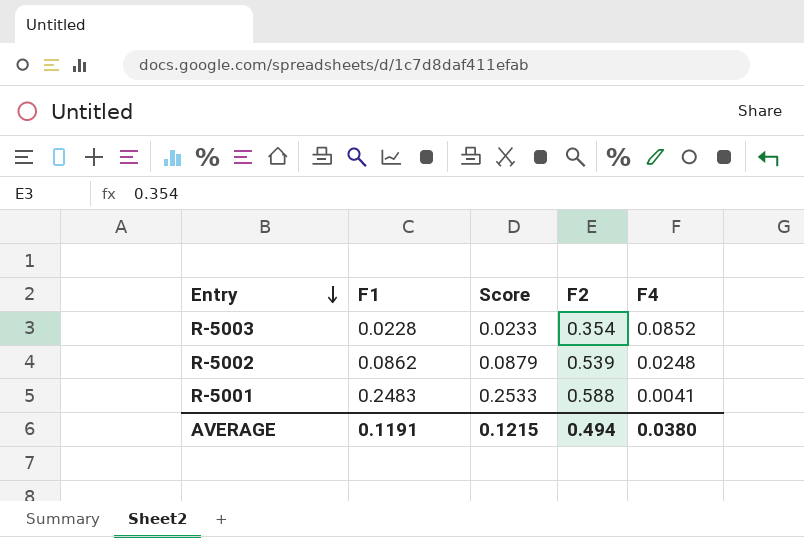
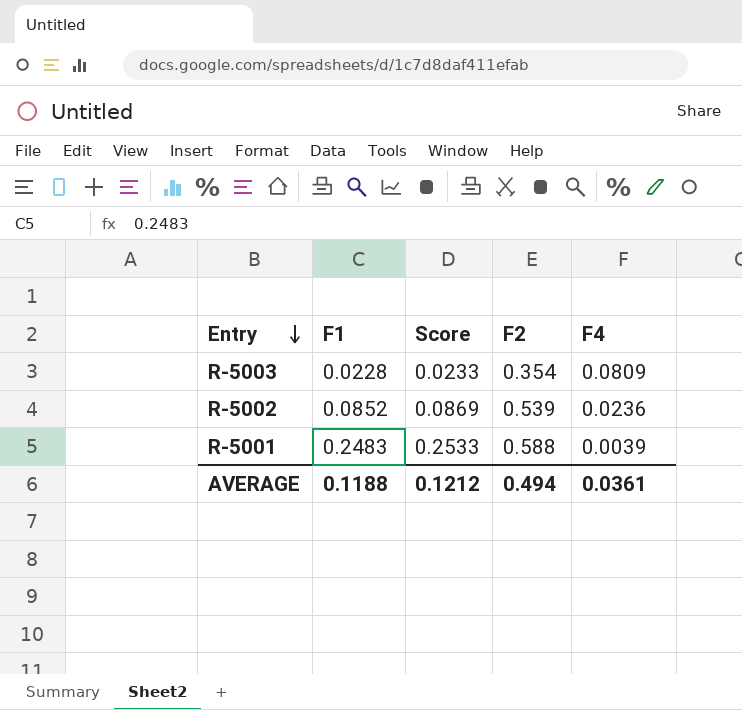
R-5003 | F4: 0.0852 -> 0.0809
R-5002 | F1: 0.0862 -> 0.0852
R-5002 | Score: 0.0879 -> 0.0869
R-5002 | F4: 0.0248 -> 0.0236
R-5001 | F4: 0.0041 -> 0.0039
AVERAGE | F1: 0.1191 -> 0.1188
AVERAGE | Score: 0.1215 -> 0.1212
AVERAGE | F4: 0.0380 -> 0.0361

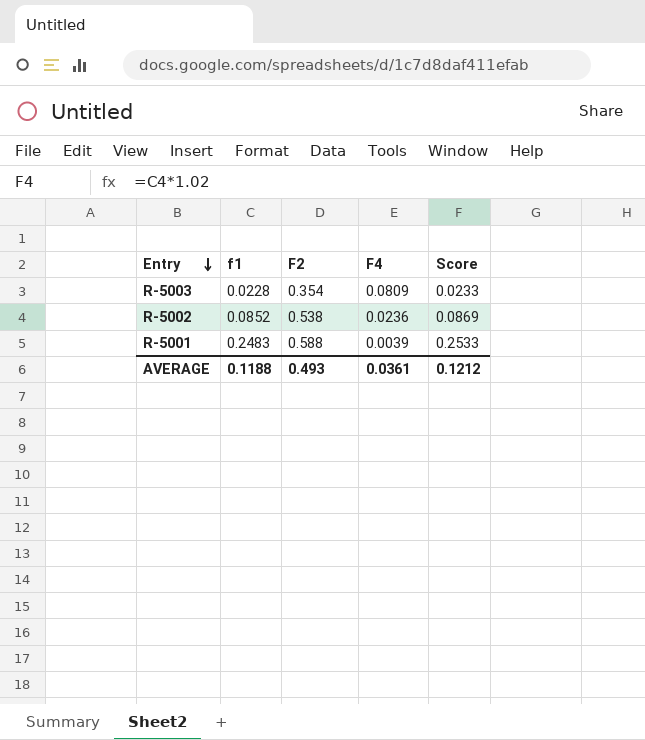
column name: F1 -> f1
column Score | position: 3 -> 5
R-5002 | F2: 0.539 -> 0.538
AVERAGE | F2: 0.494 -> 0.493

